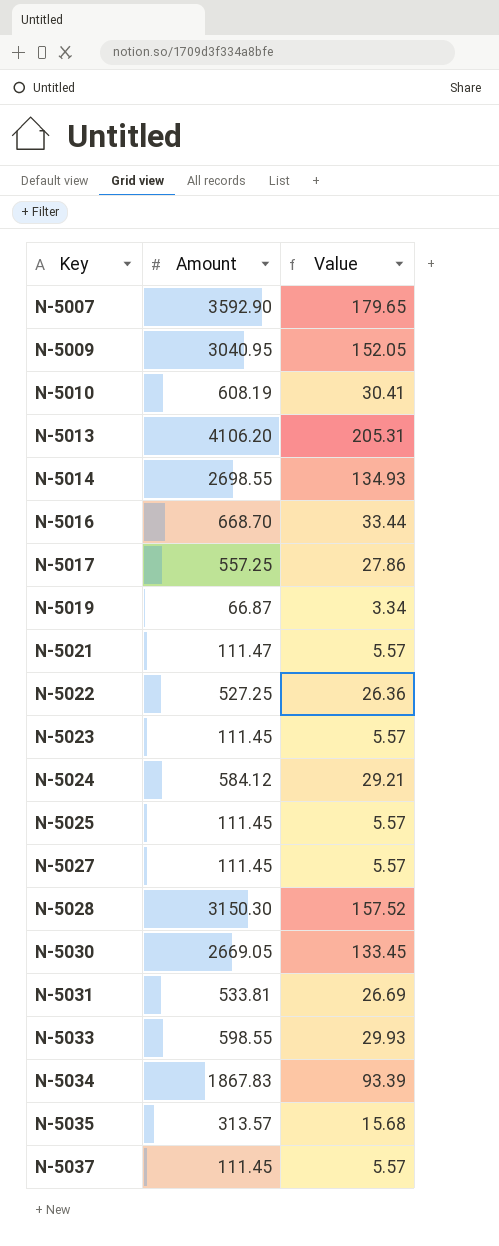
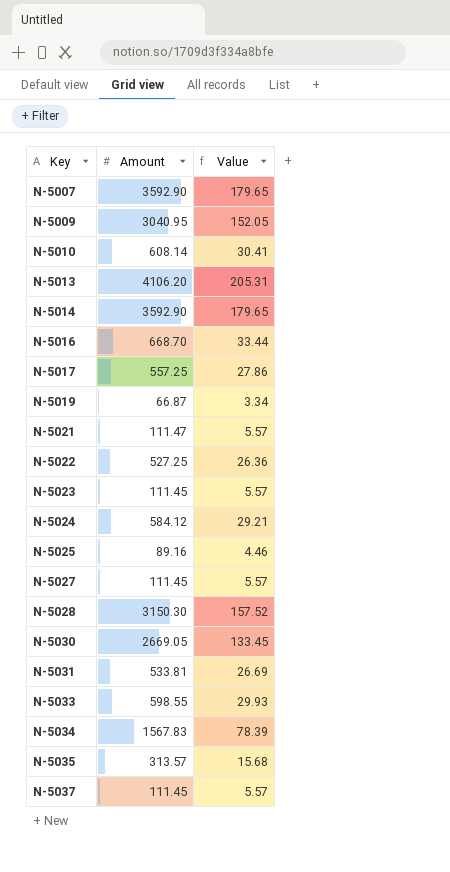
N-5010 | Amount: 608.19 -> 608.14
N-5014 | Amount: 2698.55 -> 3592.90
N-5014 | Value: 134.93 -> 179.65
N-5025 | Amount: 111.45 -> 89.16
N-5025 | Value: 5.57 -> 4.46
N-5034 | Amount: 1867.83 -> 1567.83
N-5034 | Value: 93.39 -> 78.39

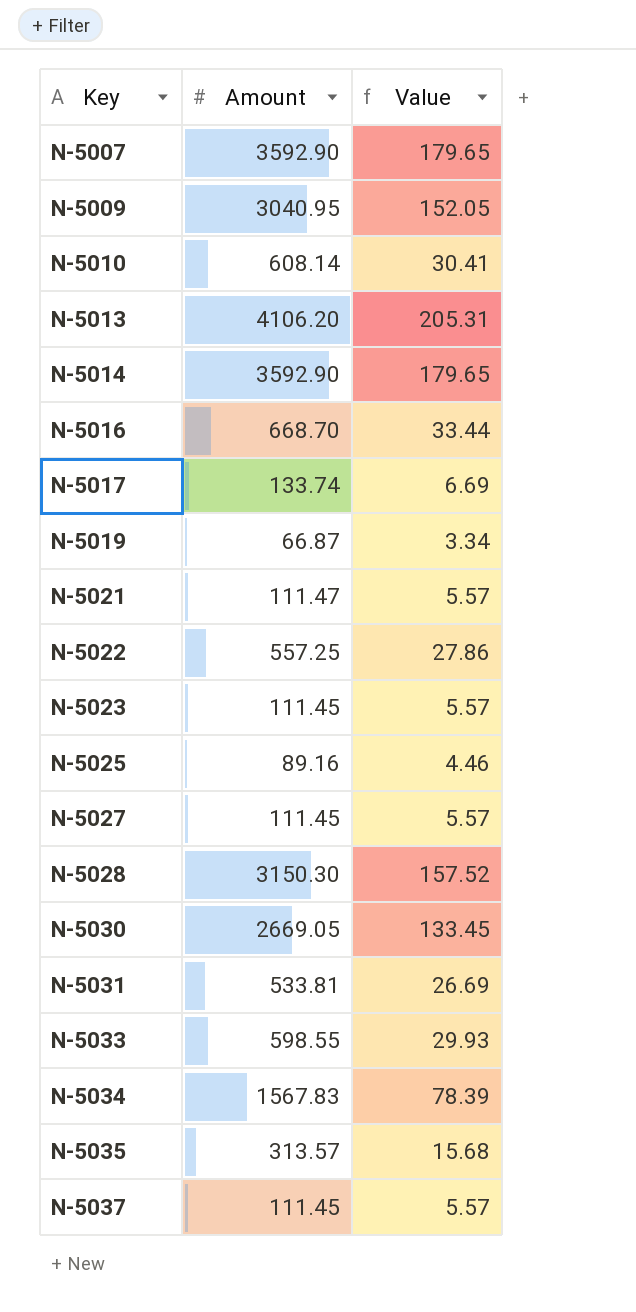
row N-5024: 584.12 | 29.21 -> none
N-5017 | Amount: 557.25 -> 133.74
N-5017 | Value: 27.86 -> 6.69
N-5022 | Amount: 527.25 -> 557.25
N-5022 | Value: 26.36 -> 27.86

